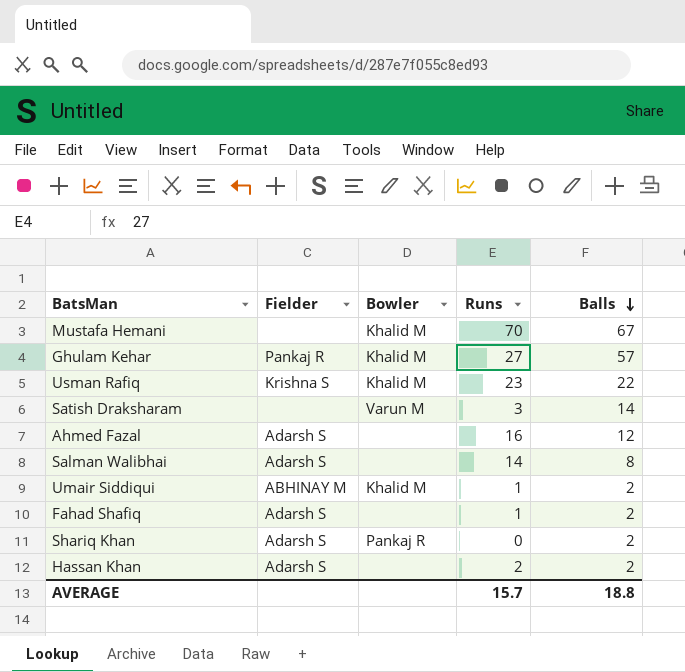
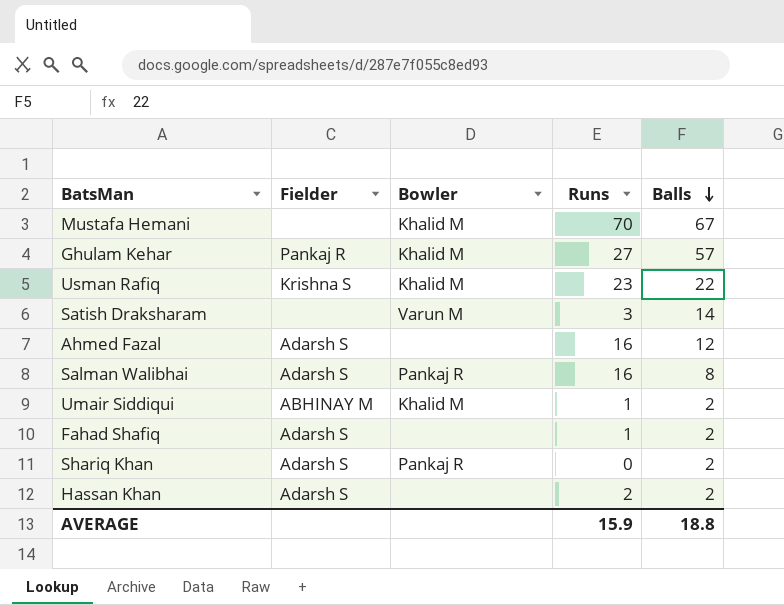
Salman Walibhai | Bowler: none -> Pankaj R
Salman Walibhai | Runs: 14 -> 16
AVERAGE | Runs: 15.7 -> 15.9

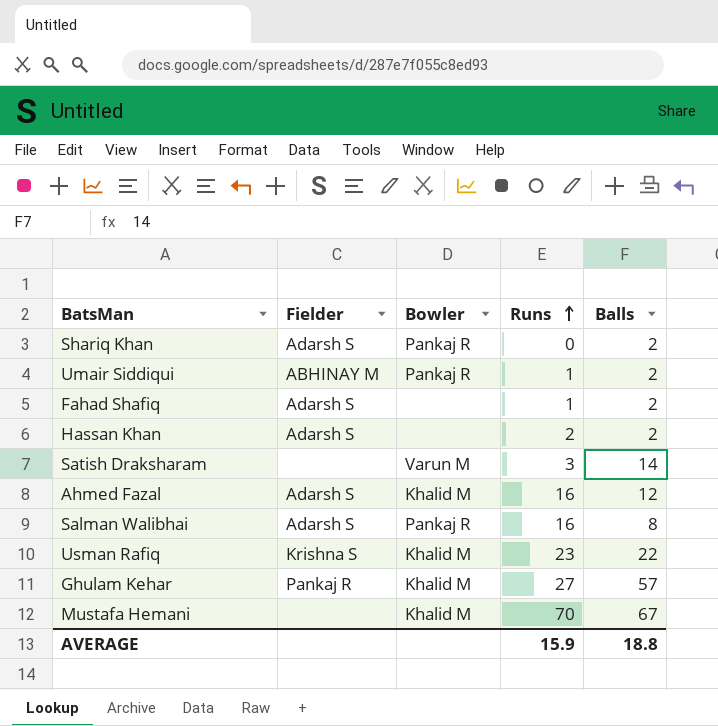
row order: Balls descending -> Runs ascending
Umair Siddiqui | Bowler: Khalid M -> Pankaj R
Ahmed Fazal | Bowler: none -> Khalid M

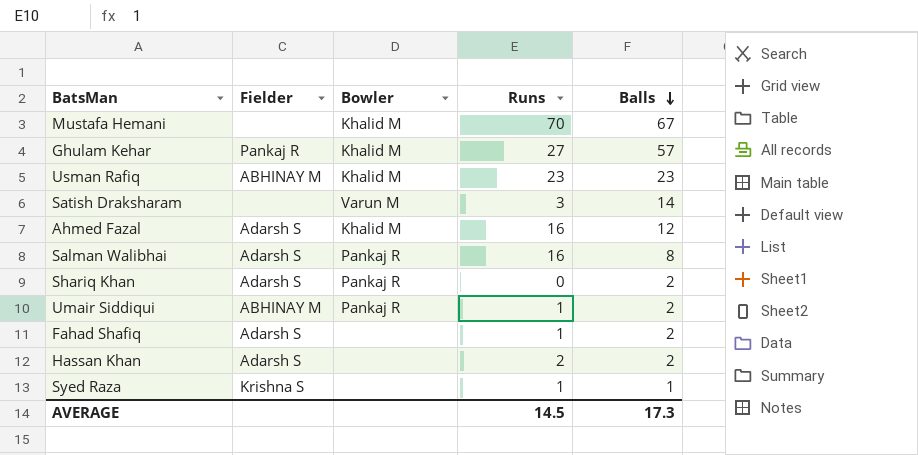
row order: Runs ascending -> Balls descending
Usman Rafiq | Fielder: Krishna S -> ABHINAY M
Usman Rafiq | Balls: 22 -> 23
row Syed Raza: none -> Krishna S | none | 1 | 1
AVERAGE | Runs: 15.9 -> 14.5
AVERAGE | Balls: 18.8 -> 17.3

